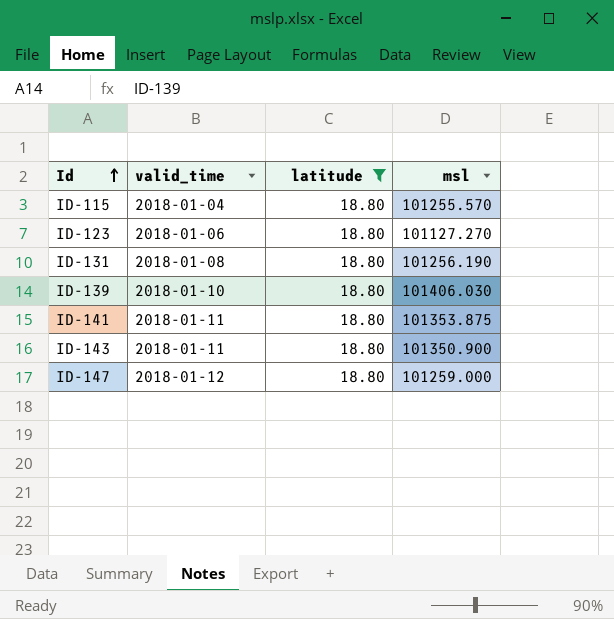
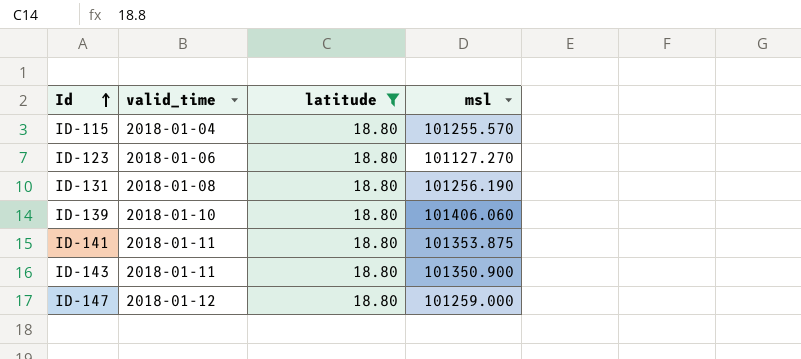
ID-139 | msl: 101406.030 -> 101406.060

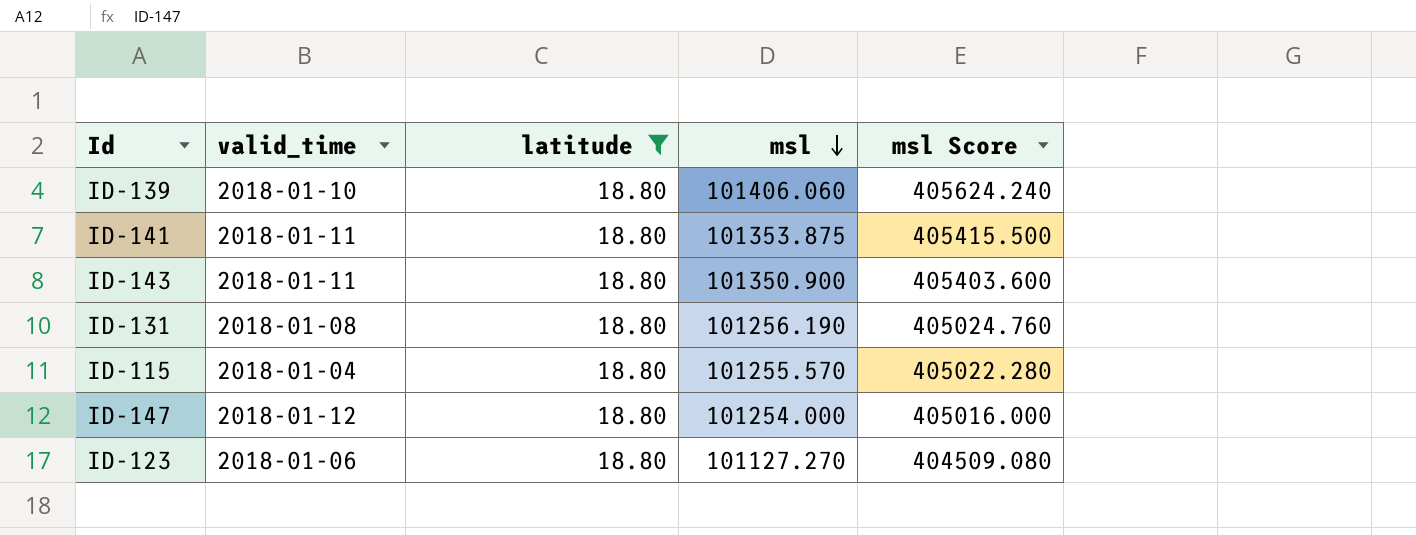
row order: Id ascending -> msl descending
column msl Score | formula: none -> [msl] * 4
ID-147 | msl: 101259.000 -> 101254.000

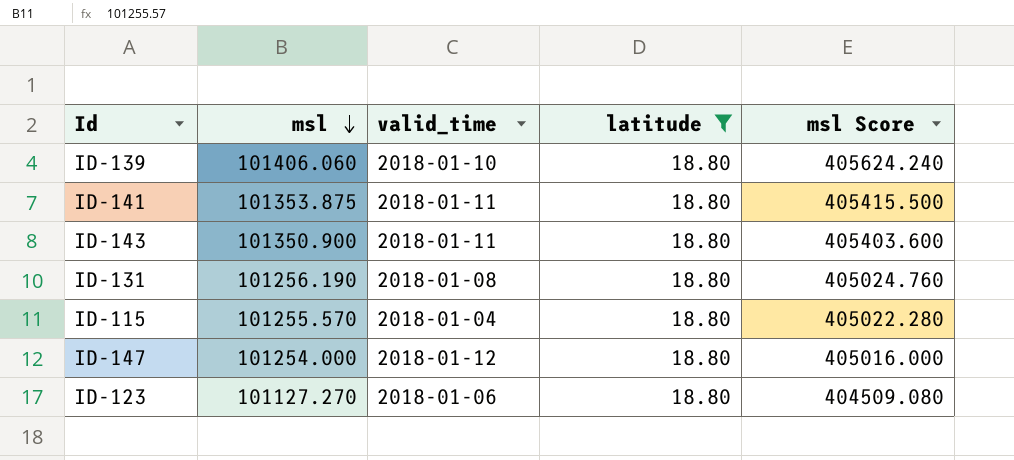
column msl | position: 4 -> 2

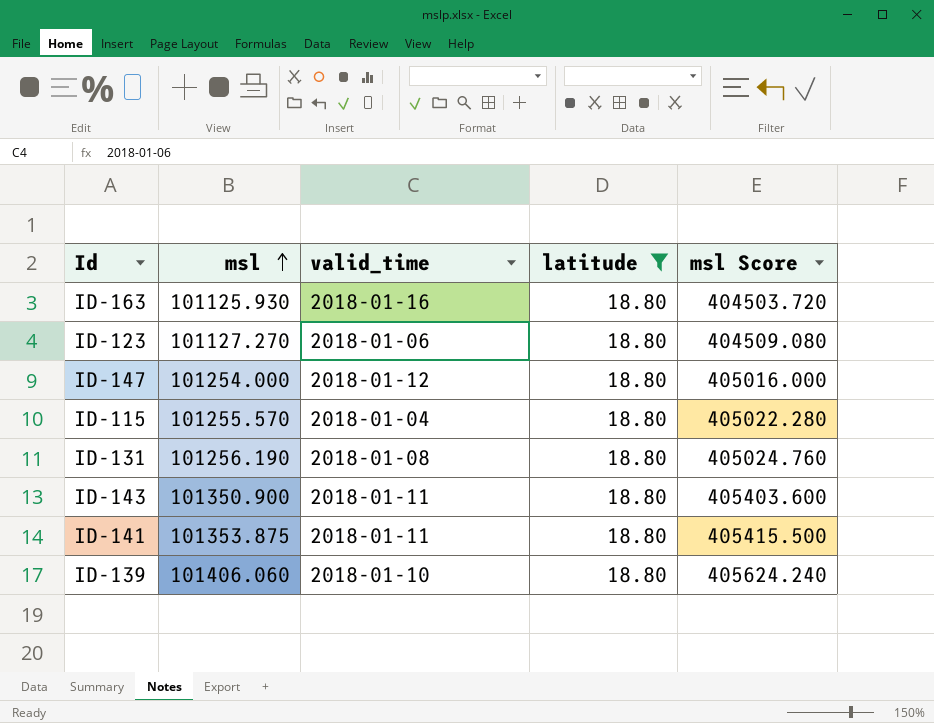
row order: msl descending -> msl ascending
row ID-163: none -> 101125.930 | 2018-01-16 | 18.80 | 404503.720

